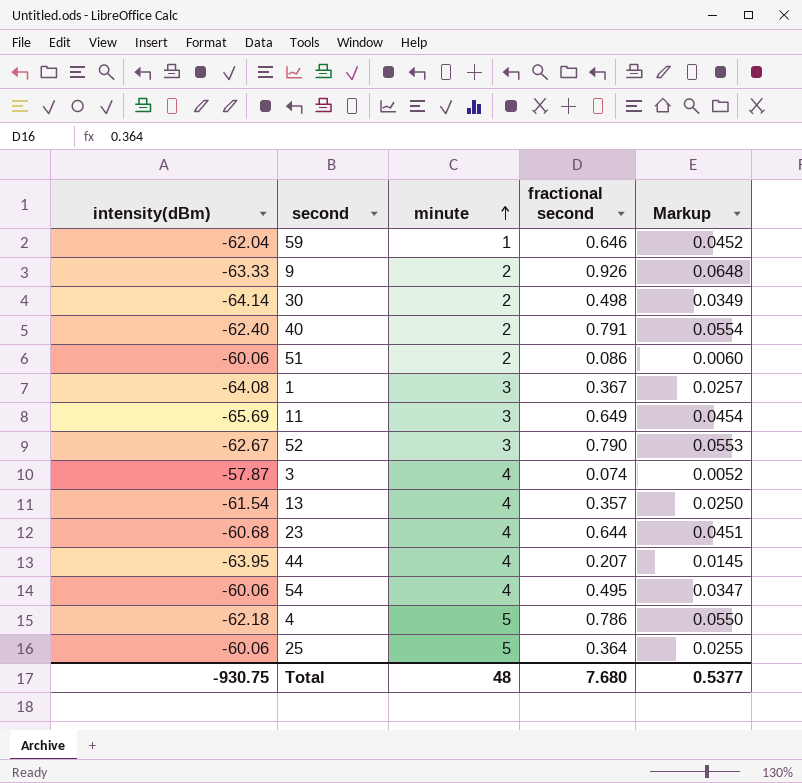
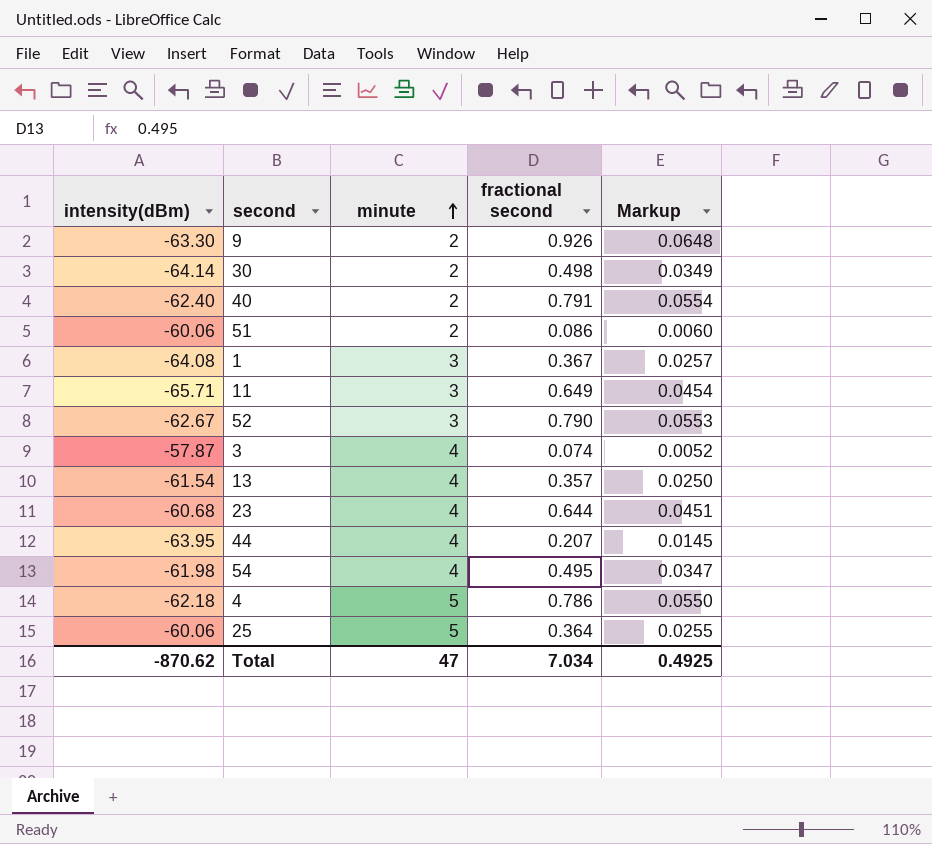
row 59: -62.04 | 1 | 0.646 | 0.0452 -> none
9 | intensity(dBm): -63.33 -> -63.30
11 | intensity(dBm): -65.69 -> -65.71
54 | intensity(dBm): -60.06 -> -61.98
Total | intensity(dBm): -930.75 -> -870.62
Total | minute: 48 -> 47
Total | fractional second: 7.680 -> 7.034
Total | Markup: 0.5377 -> 0.4925

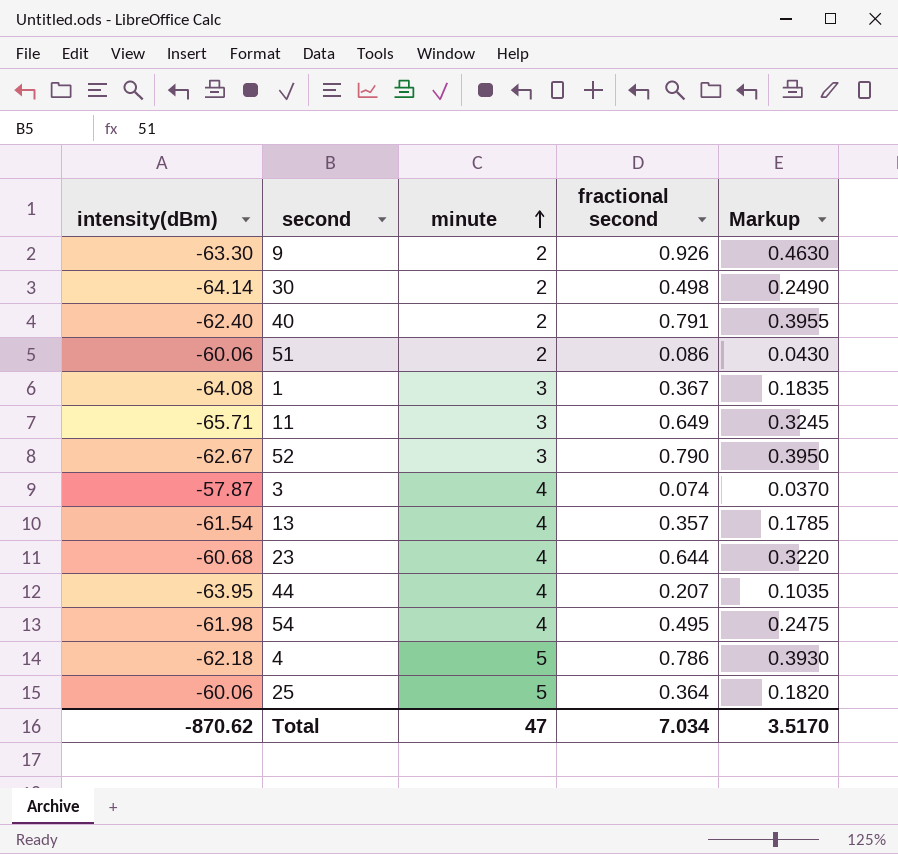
column Markup | formula: [fractional second] * 0.07 -> [fractional second] * 0.5
Total | Markup: 0.4925 -> 3.5170

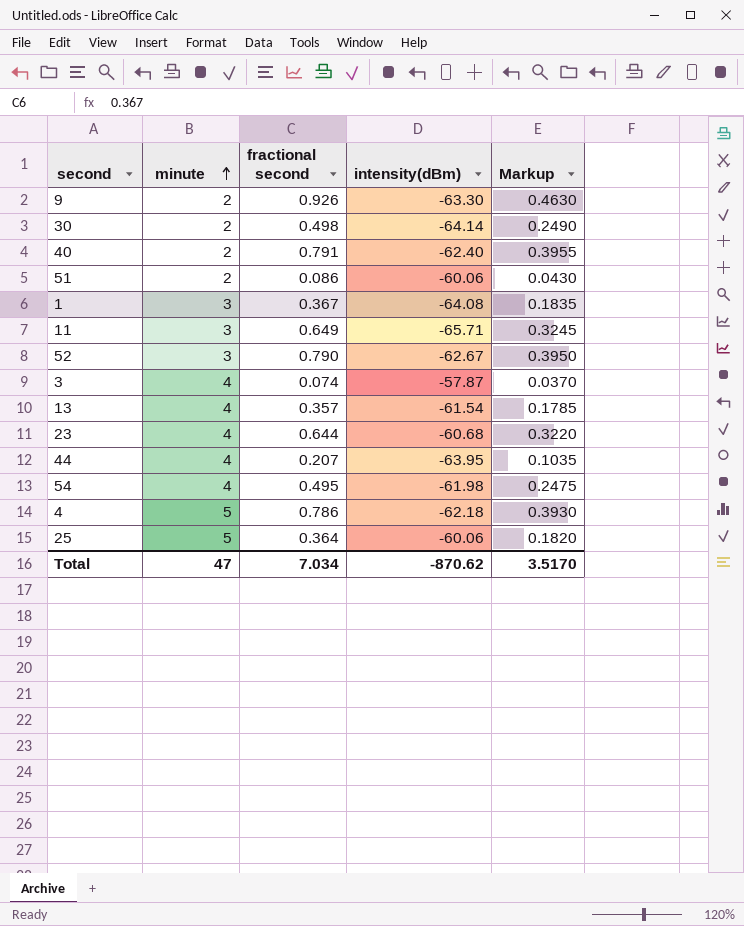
column intensity(dBm) | position: 1 -> 4

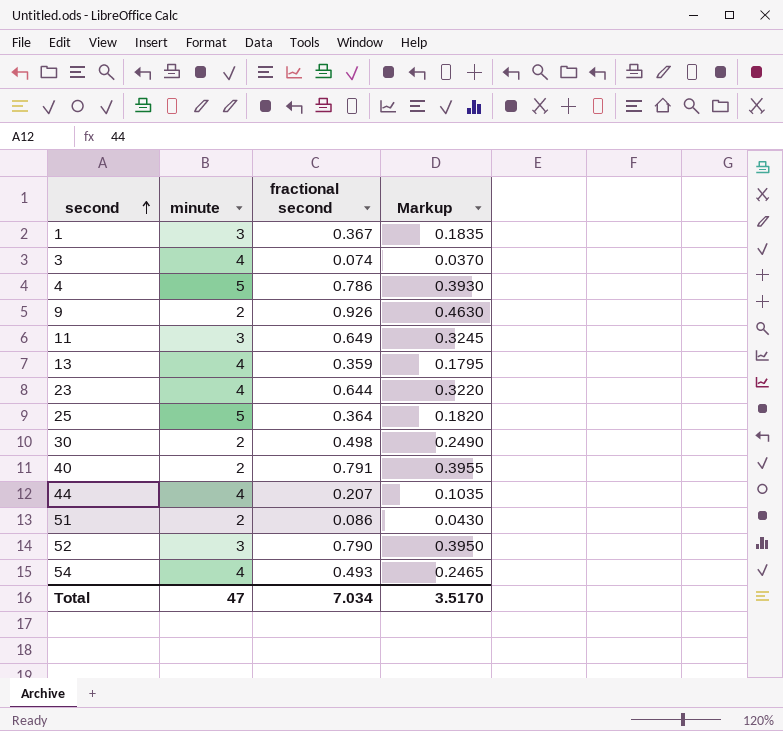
row order: minute ascending -> second ascending
column intensity(dBm) | position: 4 -> none
13 | fractional second: 0.357 -> 0.359
13 | Markup: 0.1785 -> 0.1795
54 | fractional second: 0.495 -> 0.493
54 | Markup: 0.2475 -> 0.2465

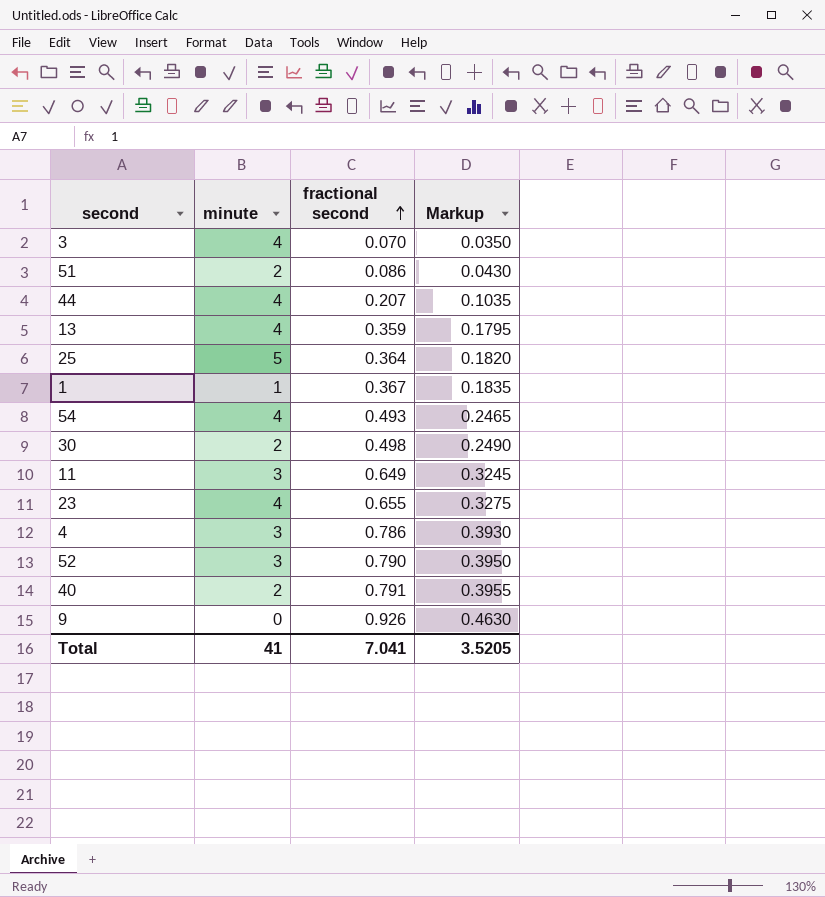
row order: second ascending -> fractional second ascending
3 | fractional second: 0.074 -> 0.070
3 | Markup: 0.0370 -> 0.0350
1 | minute: 3 -> 1
23 | fractional second: 0.644 -> 0.655
23 | Markup: 0.3220 -> 0.3275
4 | minute: 5 -> 3
9 | minute: 2 -> 0
Total | minute: 47 -> 41
Total | fractional second: 7.034 -> 7.041
Total | Markup: 3.5170 -> 3.5205

